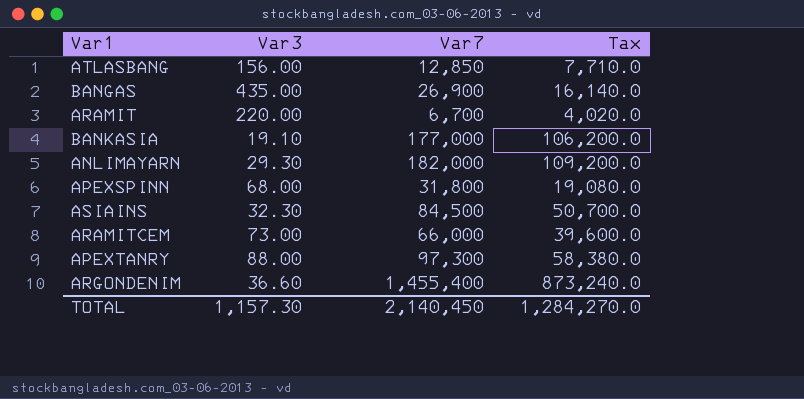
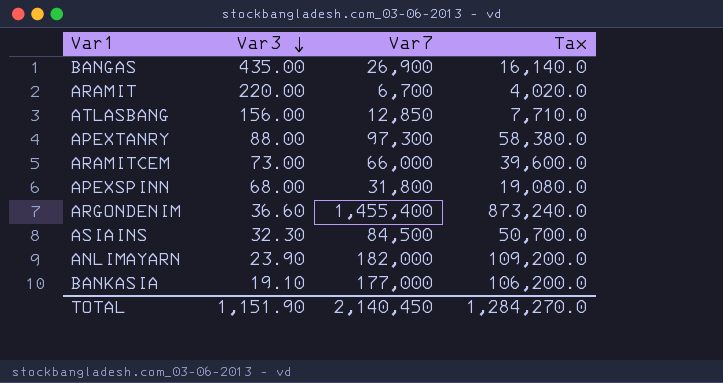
row order: none -> Var3 descending
ANLIMAYARN | Var3: 29.30 -> 23.90
TOTAL | Var3: 1,157.30 -> 1,151.90

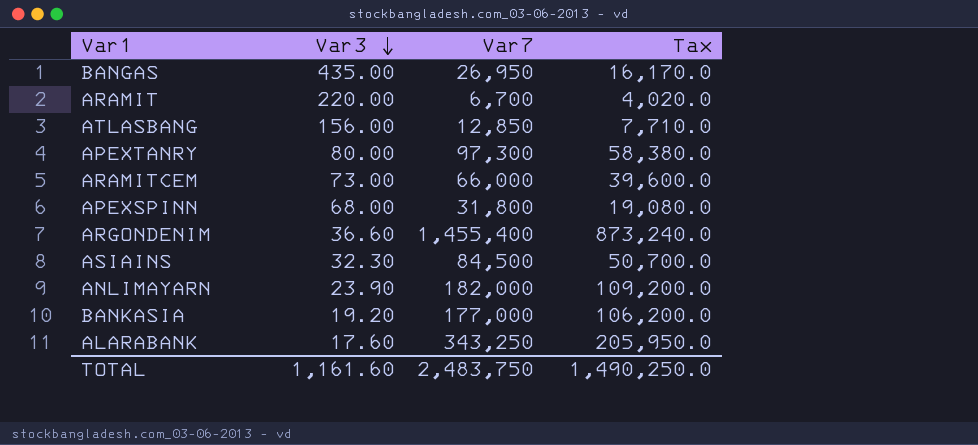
BANGAS | Var7: 26,900 -> 26,950
BANGAS | Tax: 16,140.0 -> 16,170.0
APEXTANRY | Var3: 88.00 -> 80.00
BANKASIA | Var3: 19.10 -> 19.20
row ALARABANK: none -> 17.60 | 343,250 | 205,950.0
TOTAL | Var3: 1,151.90 -> 1,161.60
TOTAL | Var7: 2,140,450 -> 2,483,750
TOTAL | Tax: 1,284,270.0 -> 1,490,250.0

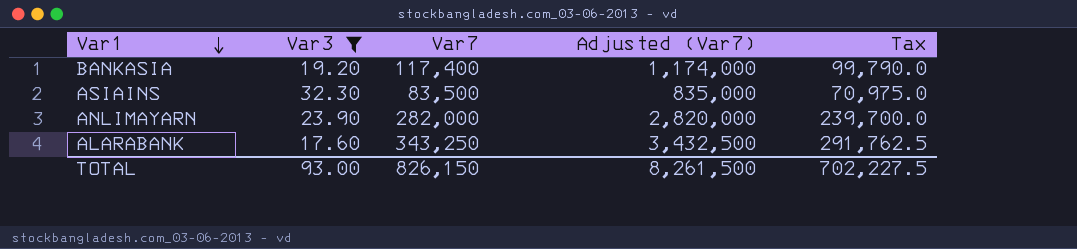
filter: none -> Var3 <= 32.30
row order: Var3 descending -> Var1 descending
column Adjusted (Var7) | formula: none -> [Var7] * 10
column Tax | formula: [Var7] * 0.6 -> [Var7] * 0.85
BANKASIA | Var7: 177,000 -> 117,400
ASIAINS | Var7: 84,500 -> 83,500
ANLIMAYARN | Var7: 182,000 -> 282,000
TOTAL | Var3: 1,161.60 -> 93.00
TOTAL | Var7: 2,483,750 -> 826,150
TOTAL | Tax: 1,490,250.0 -> 702,227.5

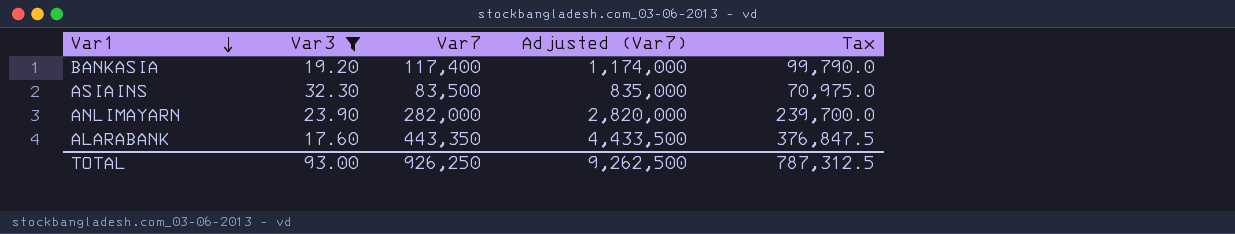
ALARABANK | Var7: 343,250 -> 443,350
ALARABANK | Adjusted (Var7): 3,432,500 -> 4,433,500
ALARABANK | Tax: 291,762.5 -> 376,847.5
TOTAL | Var7: 826,150 -> 926,250
TOTAL | Adjusted (Var7): 8,261,500 -> 9,262,500
TOTAL | Tax: 702,227.5 -> 787,312.5

